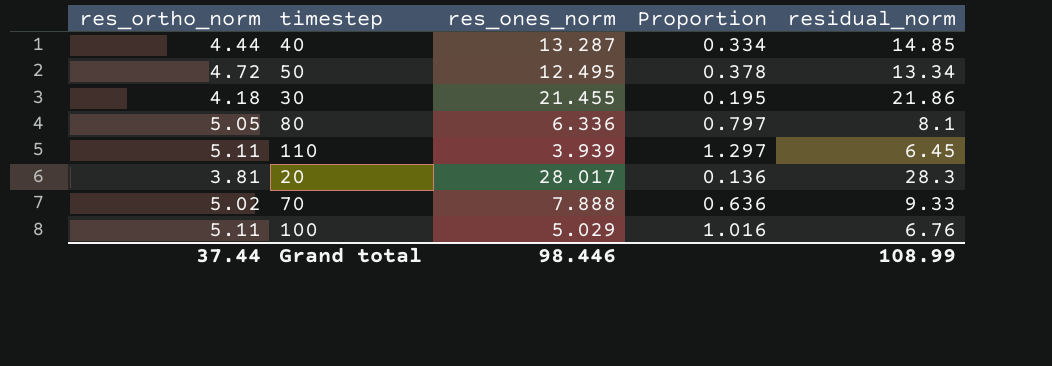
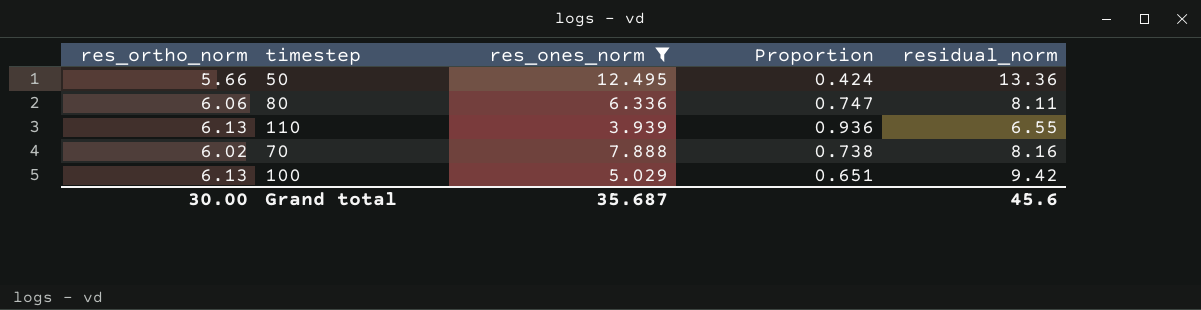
filter: none -> res_ones_norm <= 12.495
column Proportion | formula: [res_ortho_norm] / [res_ones_norm] -> [res_ortho_norm] / [residual_norm]
50 | res_ortho_norm: 4.72 -> 5.66
50 | residual_norm: 13.34 -> 13.36
80 | res_ortho_norm: 5.05 -> 6.06
80 | residual_norm: 8.1 -> 8.11
110 | res_ortho_norm: 5.11 -> 6.13
110 | residual_norm: 6.45 -> 6.55
70 | res_ortho_norm: 5.02 -> 6.02
70 | residual_norm: 9.33 -> 8.16
100 | res_ortho_norm: 5.11 -> 6.13
100 | residual_norm: 6.76 -> 9.42
Grand total | res_ortho_norm: 37.44 -> 30.00
Grand total | res_ones_norm: 98.446 -> 35.687
Grand total | residual_norm: 108.99 -> 45.6

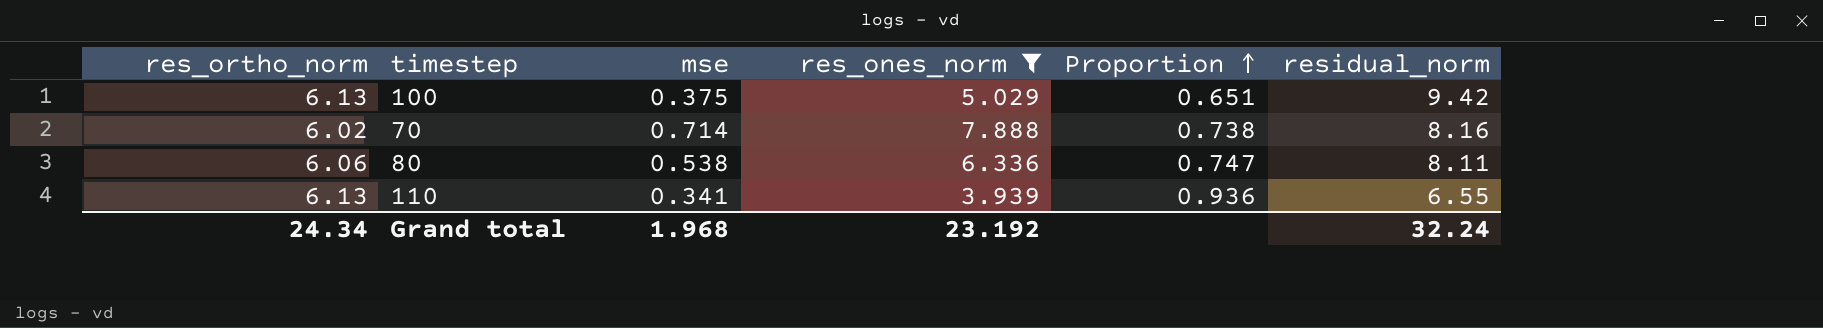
row order: none -> Proportion ascending
column mse | position: none -> 3
row 50: 5.66 | 12.495 | 0.424 | 13.36 -> none
Grand total | res_ortho_norm: 30.00 -> 24.34
Grand total | res_ones_norm: 35.687 -> 23.192
Grand total | residual_norm: 45.6 -> 32.24

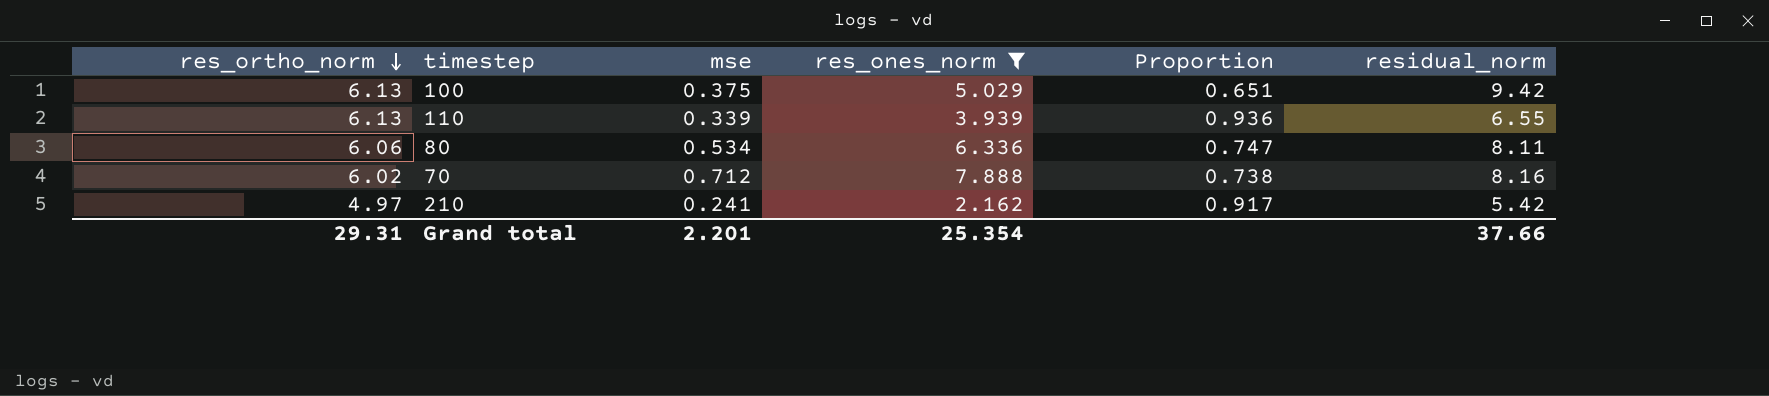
row order: Proportion ascending -> res_ortho_norm descending
110 | mse: 0.341 -> 0.339
80 | mse: 0.538 -> 0.534
70 | mse: 0.714 -> 0.712
row 210: none -> 4.97 | 0.241 | 2.162 | 0.917 | 5.42
Grand total | res_ortho_norm: 24.34 -> 29.31
Grand total | mse: 1.968 -> 2.201
Grand total | res_ones_norm: 23.192 -> 25.354
Grand total | residual_norm: 32.24 -> 37.66

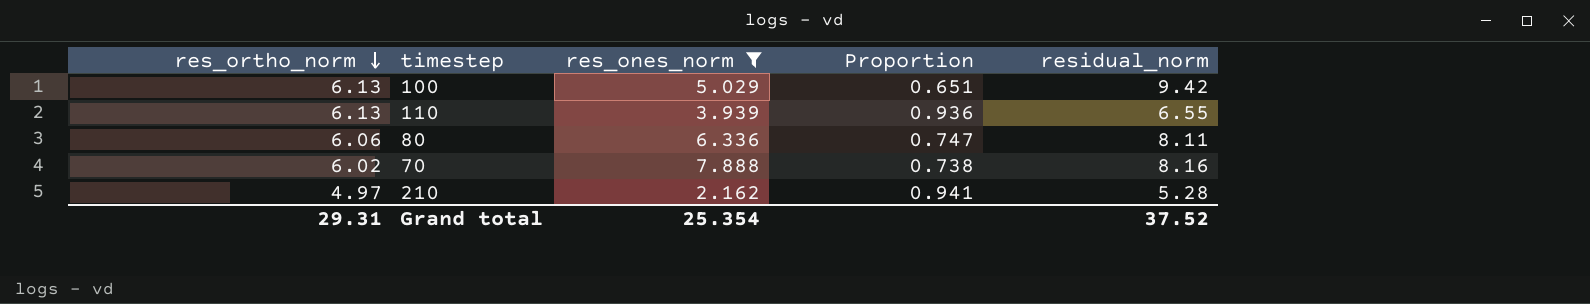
column mse | position: 3 -> none
210 | Proportion: 0.917 -> 0.941
210 | residual_norm: 5.42 -> 5.28
Grand total | residual_norm: 37.66 -> 37.52

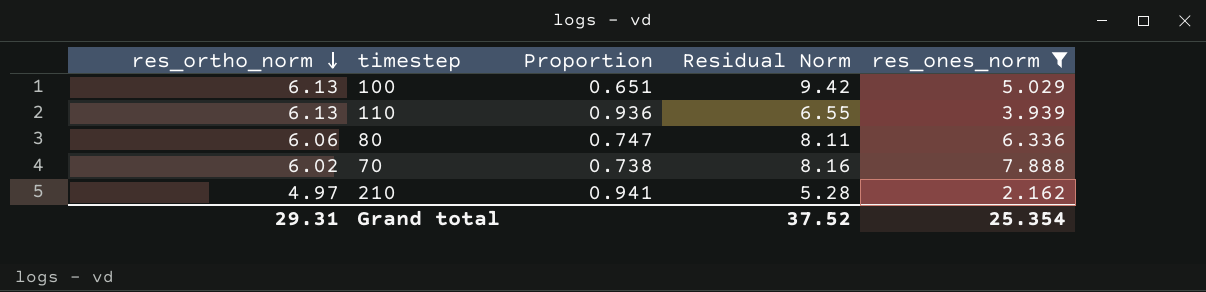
column name: residual_norm -> Residual Norm
column res_ones_norm | position: 3 -> 5

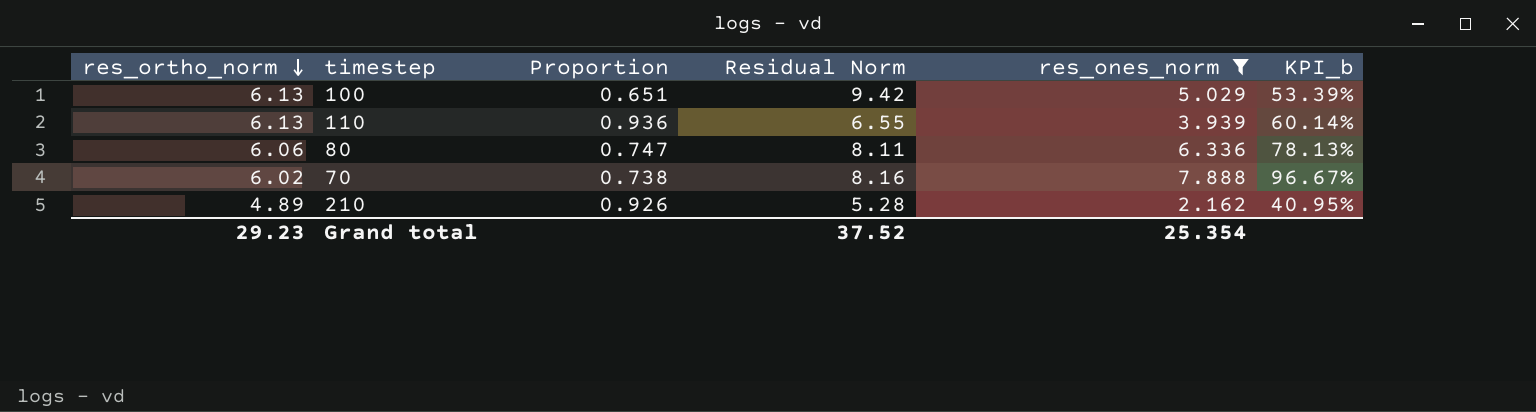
column KPI_b | formula: none -> [res_ones_norm] / [Residual Norm]
210 | res_ortho_norm: 4.97 -> 4.89
210 | Proportion: 0.941 -> 0.926
Grand total | res_ortho_norm: 29.31 -> 29.23

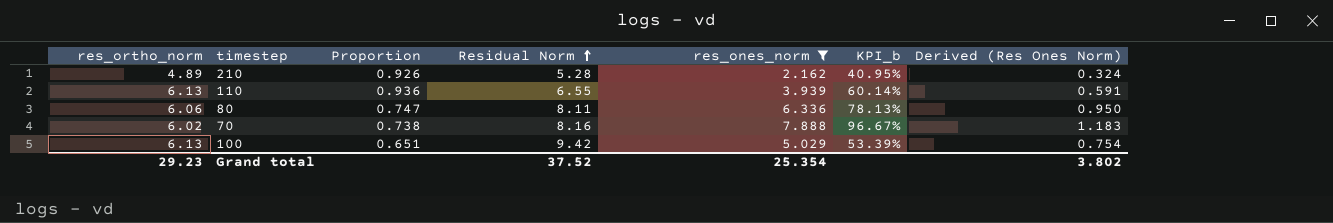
row order: res_ortho_norm descending -> Residual Norm ascending
column Derived (Res Ones Norm) | formula: none -> [res_ones_norm] * 0.15

